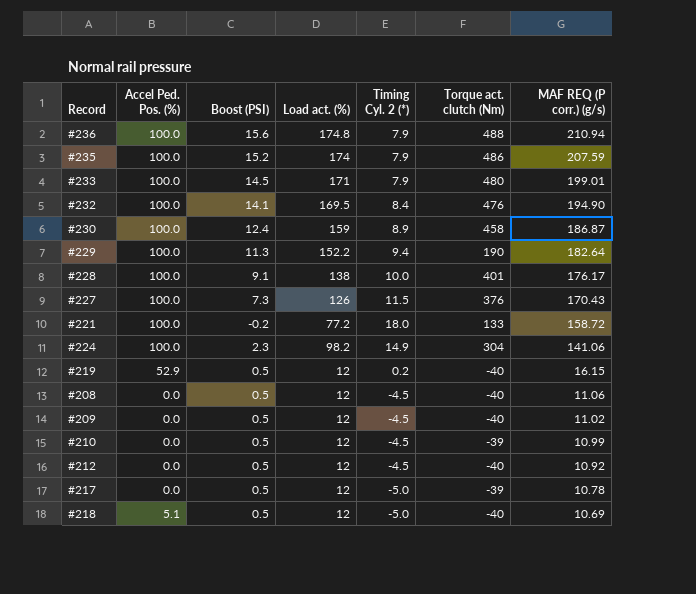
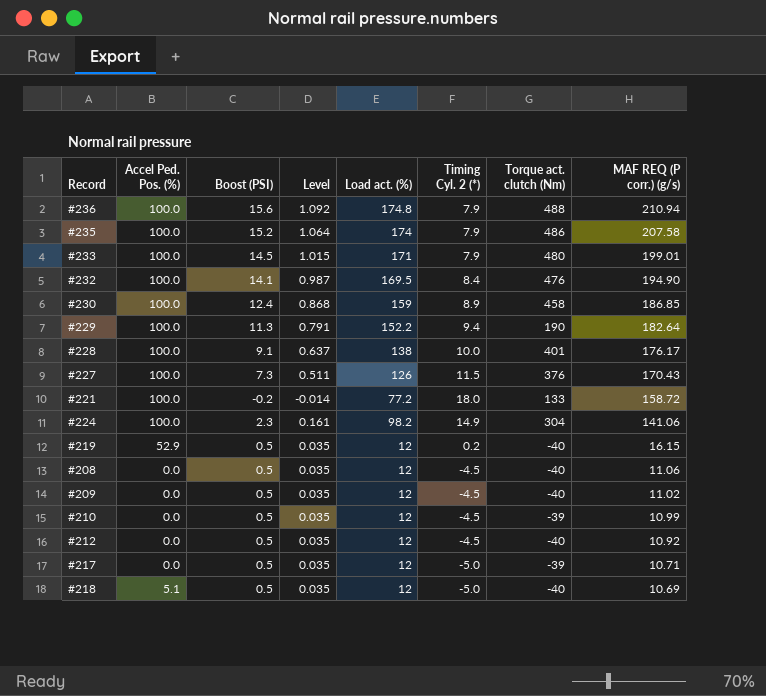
column Level | formula: none -> [Boost (PSI)] * 0.07
#235 | MAF REQ (P corr.) (g/s): 207.59 -> 207.58
#230 | MAF REQ (P corr.) (g/s): 186.87 -> 186.85
#217 | MAF REQ (P corr.) (g/s): 10.78 -> 10.71

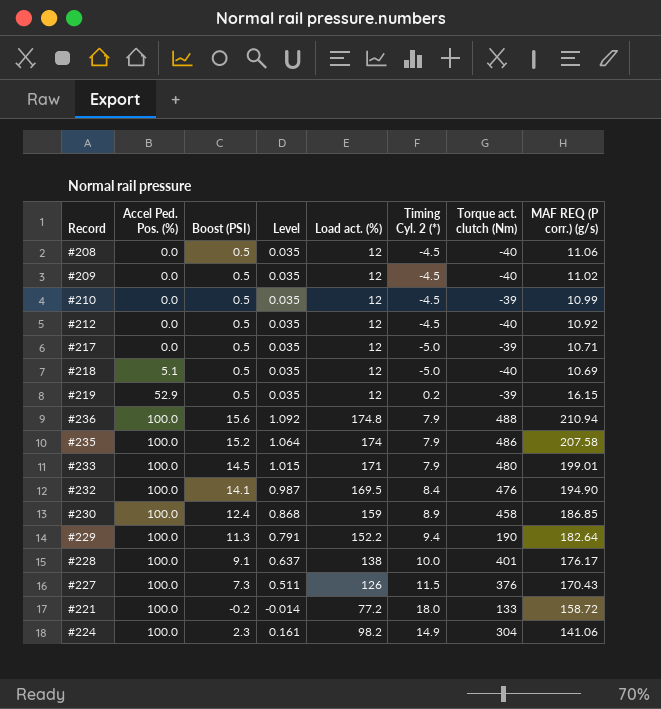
row order: MAF REQ (P corr.) (g/s) descending -> Accel Ped. Pos. (%) ascending
#219 | Torque act. clutch (Nm): -40 -> -39

